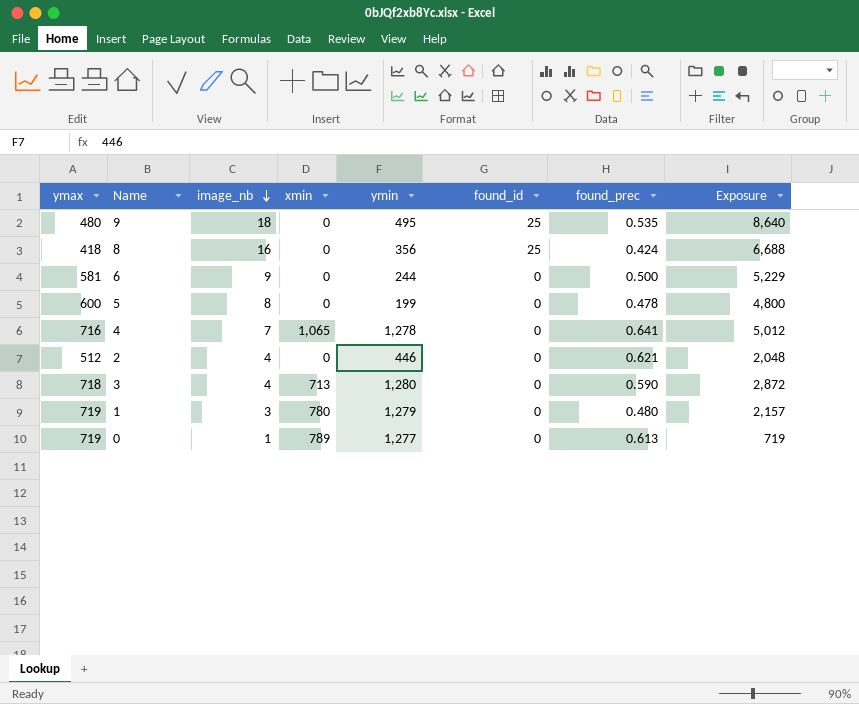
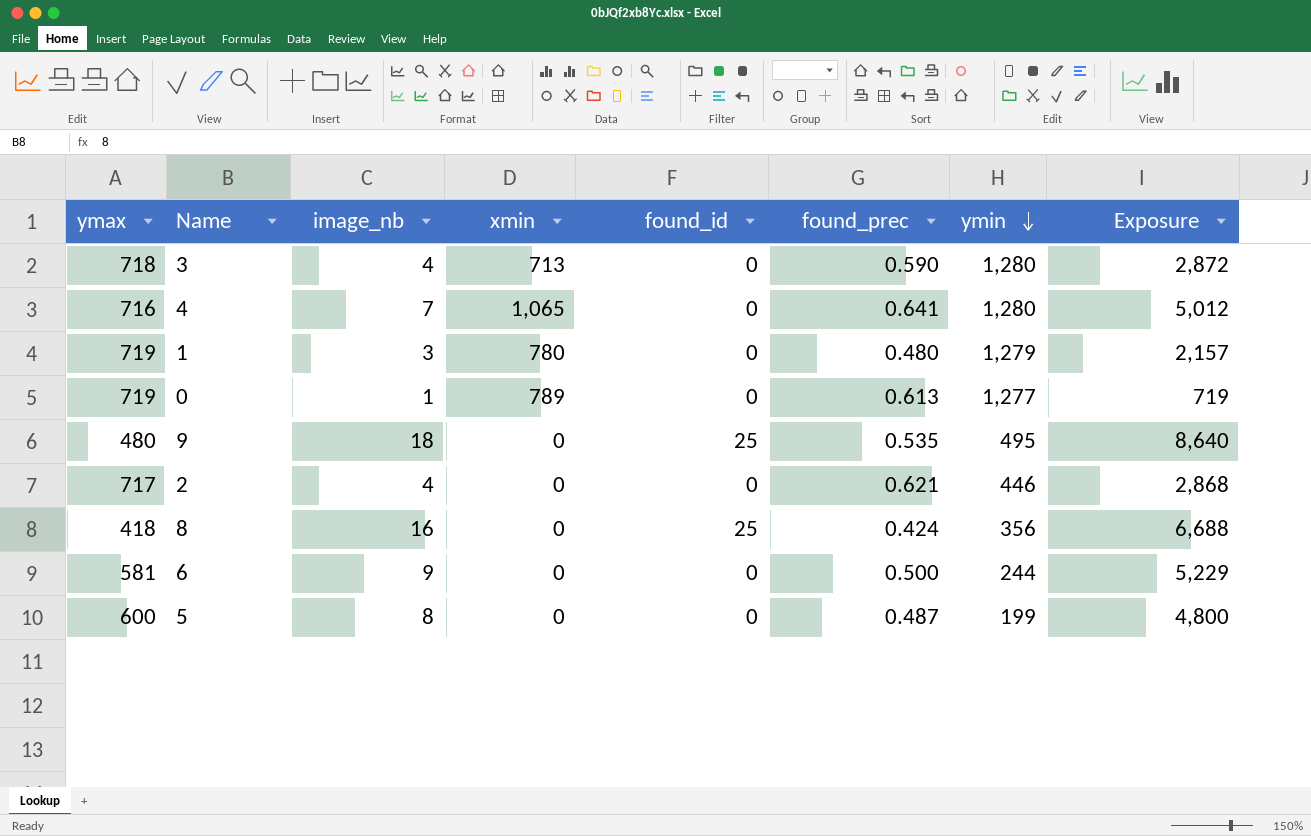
row order: image_nb descending -> ymin descending
column ymin | position: 5 -> 7
4 | ymin: 1,278 -> 1,280
2 | ymax: 512 -> 717
2 | Exposure: 2,048 -> 2,868
5 | found_prec: 0.478 -> 0.487

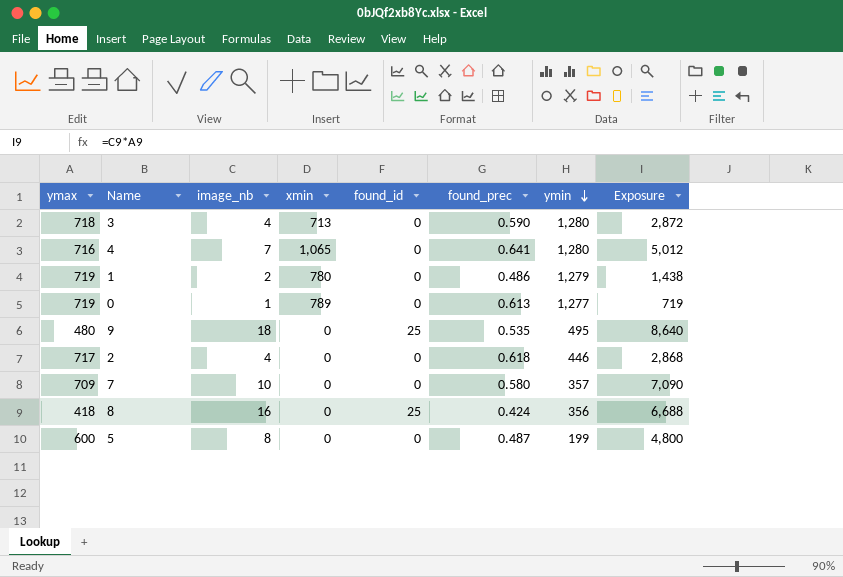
row 6: 581 | 9 | 0 | 0 | 0.500 | 244 | 5,229 -> none
1 | image_nb: 3 -> 2
1 | found_prec: 0.480 -> 0.486
1 | Exposure: 2,157 -> 1,438
2 | found_prec: 0.621 -> 0.618
row 7: none -> 709 | 10 | 0 | 0 | 0.580 | 357 | 7,090

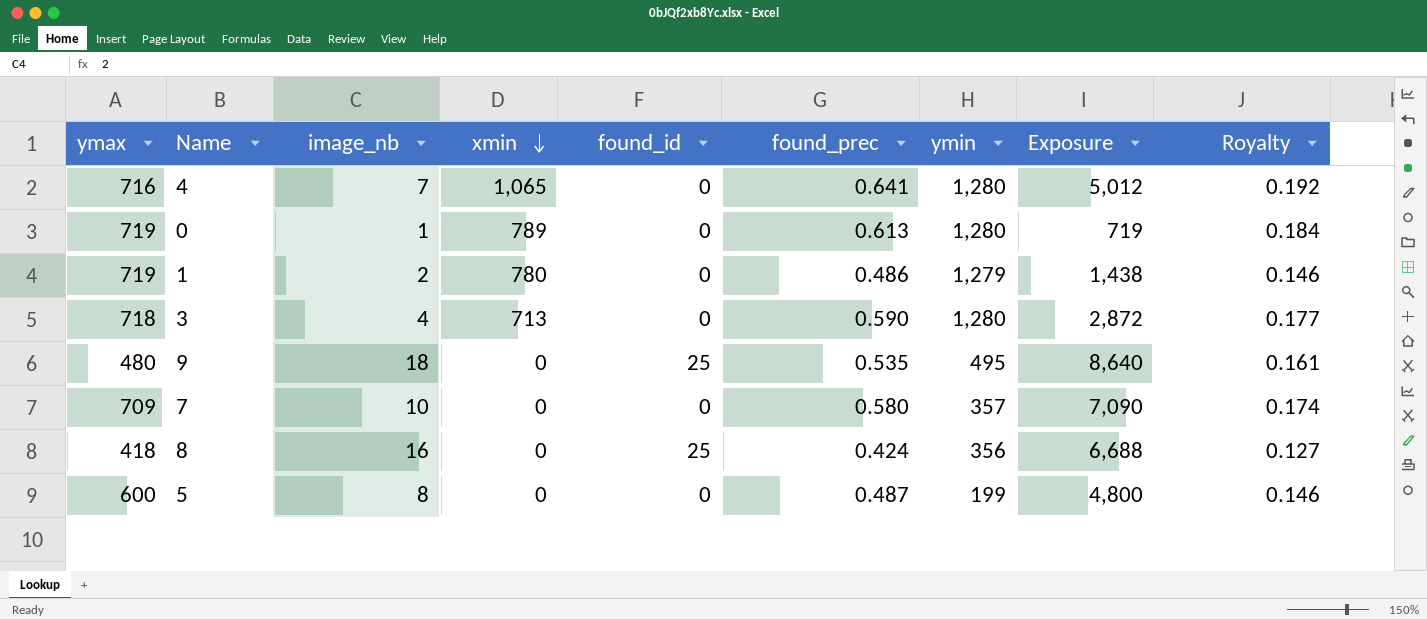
row order: ymin descending -> xmin descending
column Royalty | formula: none -> [found_prec] * 0.3
row 2: 717 | 4 | 0 | 0 | 0.618 | 446 | 2,868 -> none
0 | ymin: 1,277 -> 1,280

